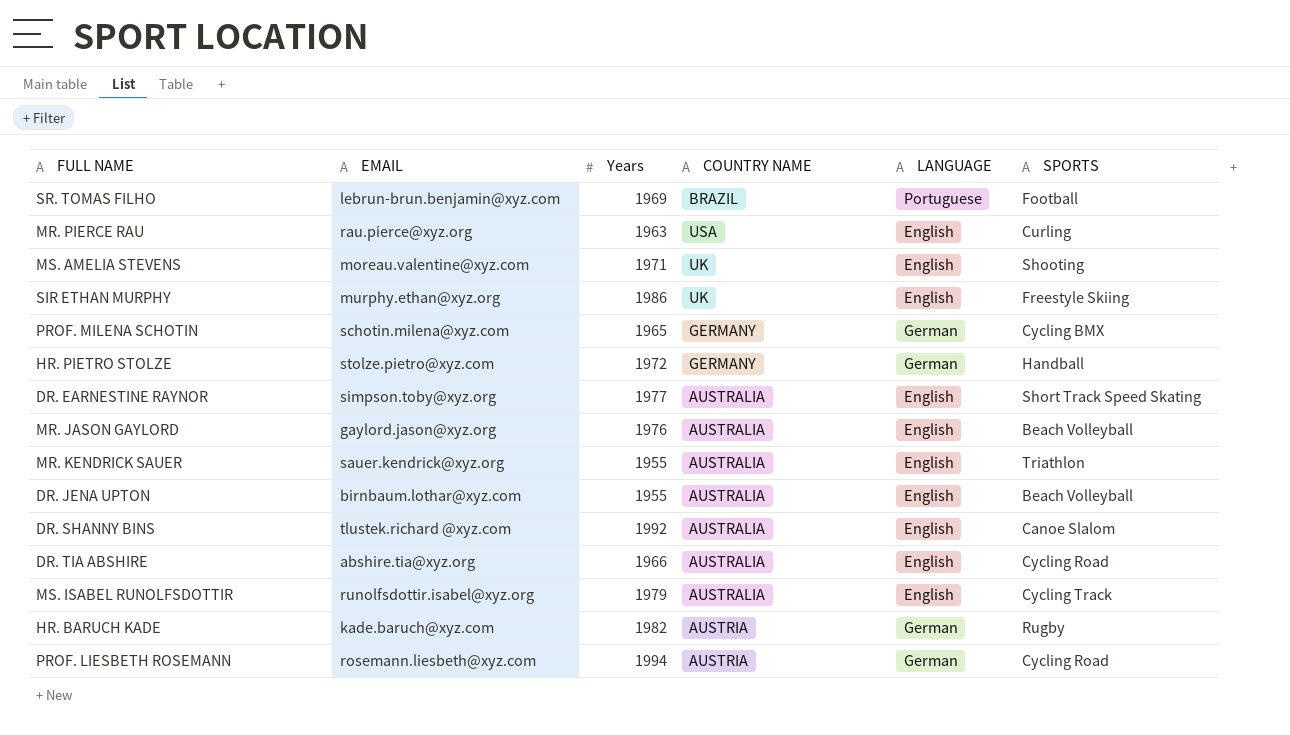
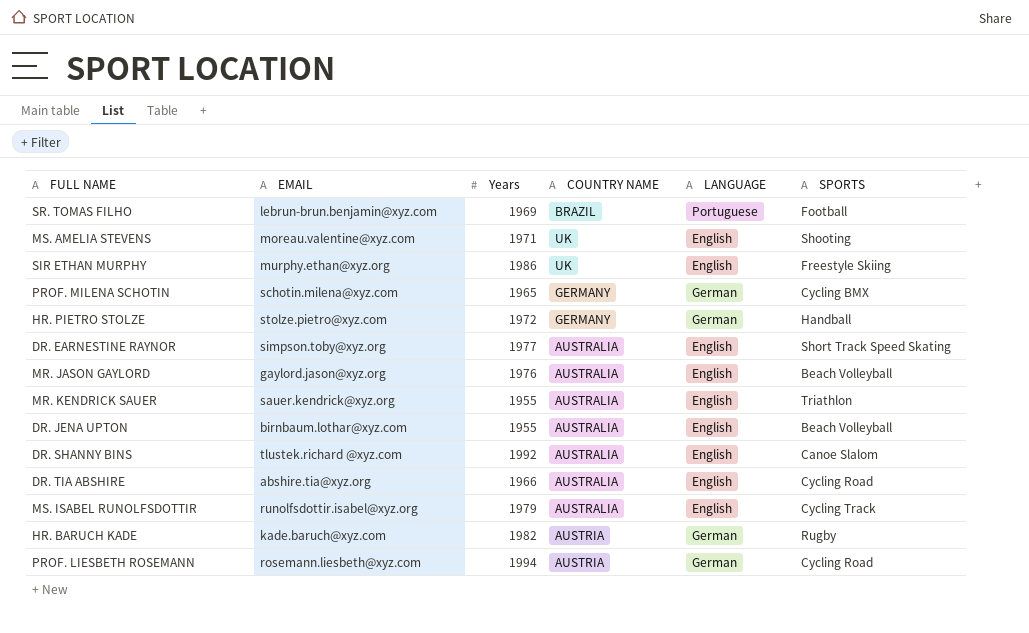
row MR. PIERCE RAU: rau.pierce@xyz.org | 1963 | USA | English | Curling -> none

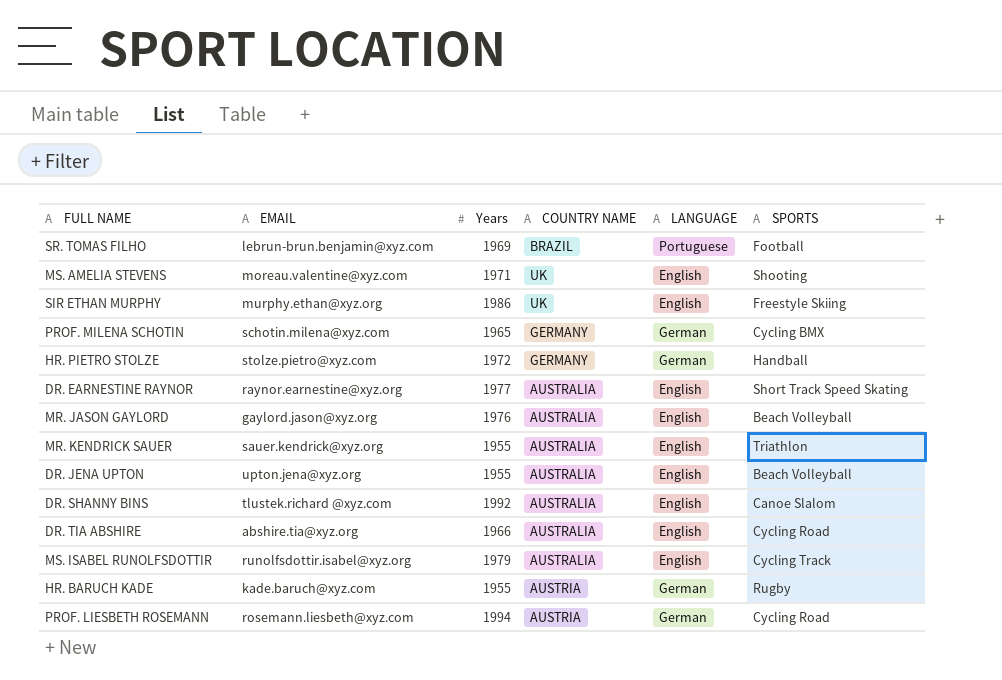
DR. EARNESTINE RAYNOR | EMAIL: simpson.toby@xyz.org -> raynor.earnestine@xyz.org
DR. JENA UPTON | EMAIL: birnbaum.lothar@xyz.com -> upton.jena@xyz.org
HR. BARUCH KADE | Years: 1982 -> 1955

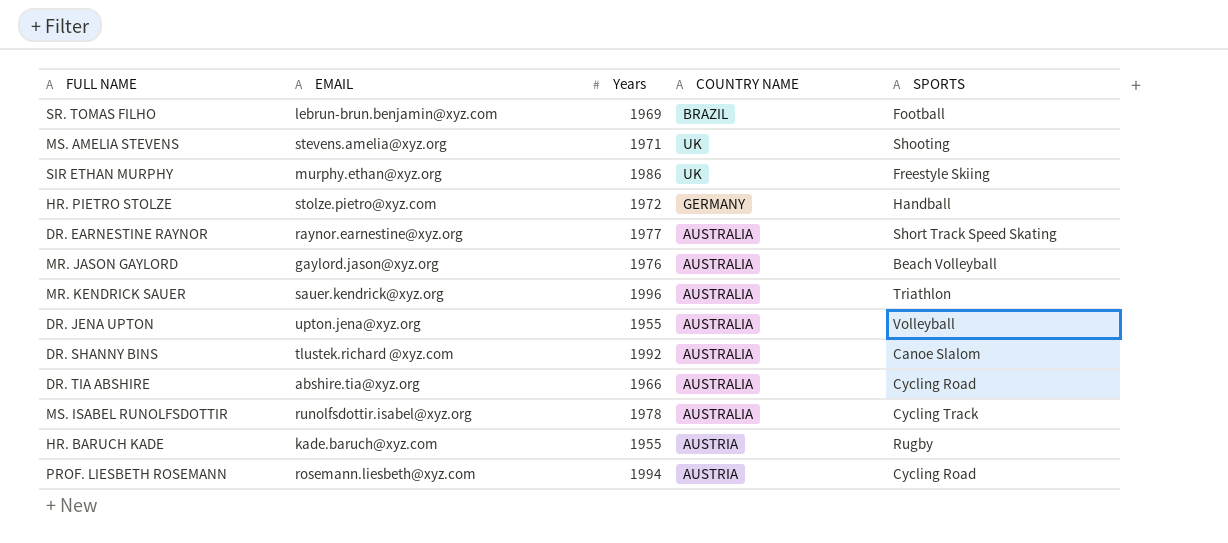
column LANGUAGE | position: 5 -> none
row PROF. MILENA SCHOTIN: schotin.milena@xyz.com | 1965 | GERMANY | German | Cycling BMX -> none
MS. AMELIA STEVENS | EMAIL: moreau.valentine@xyz.com -> stevens.amelia@xyz.org
MR. KENDRICK SAUER | Years: 1955 -> 1996
DR. JENA UPTON | SPORTS: Beach Volleyball -> Volleyball
MS. ISABEL RUNOLFSDOTTIR | Years: 1979 -> 1978

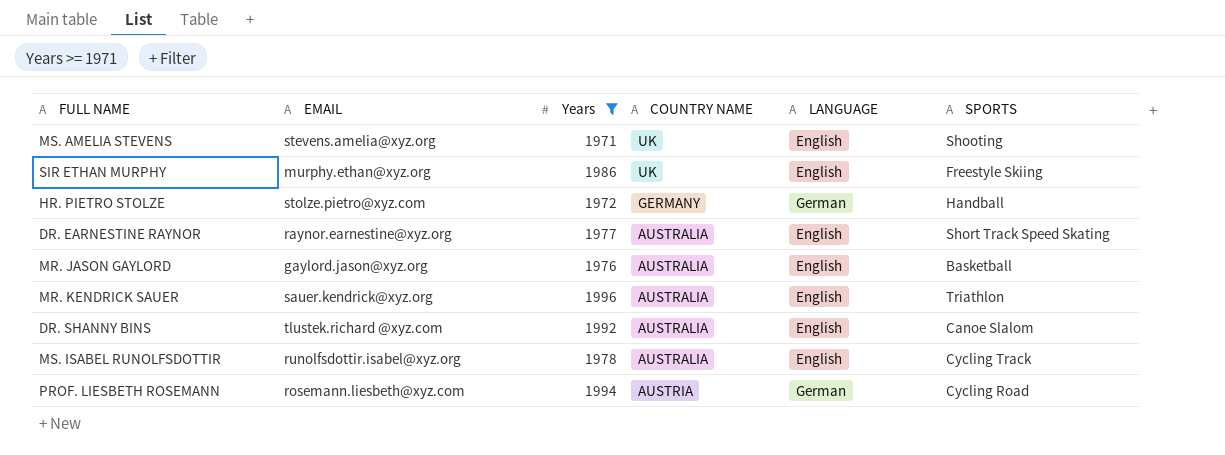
filter: none -> Years >= 1971
column LANGUAGE | position: none -> 5
MR. JASON GAYLORD | SPORTS: Beach Volleyball -> Basketball

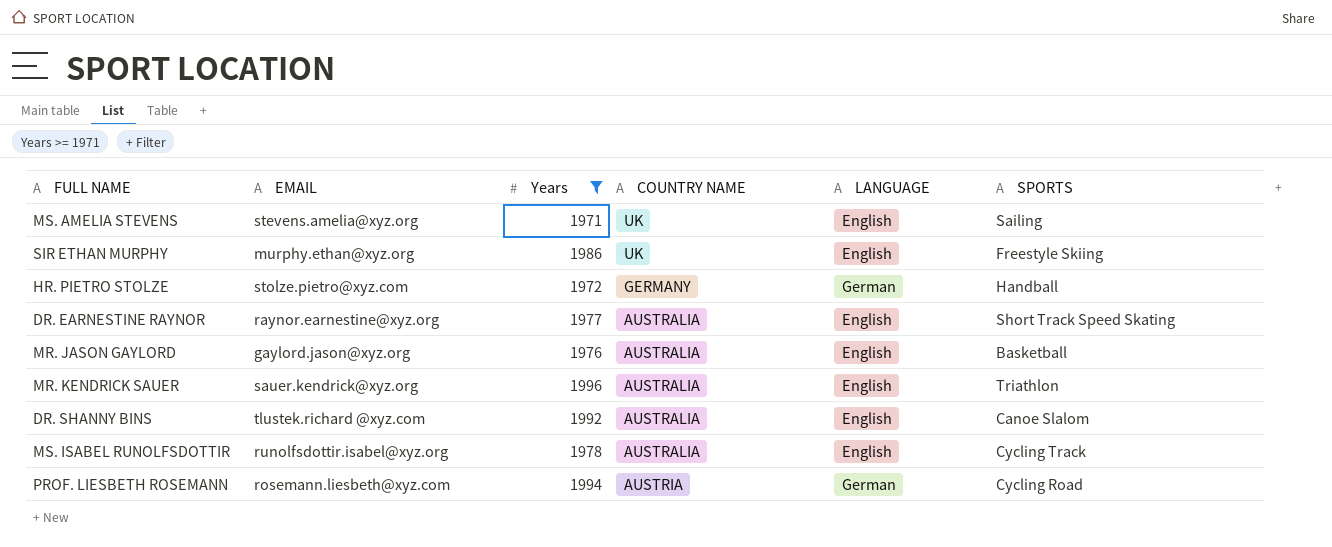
MS. AMELIA STEVENS | SPORTS: Shooting -> Sailing

